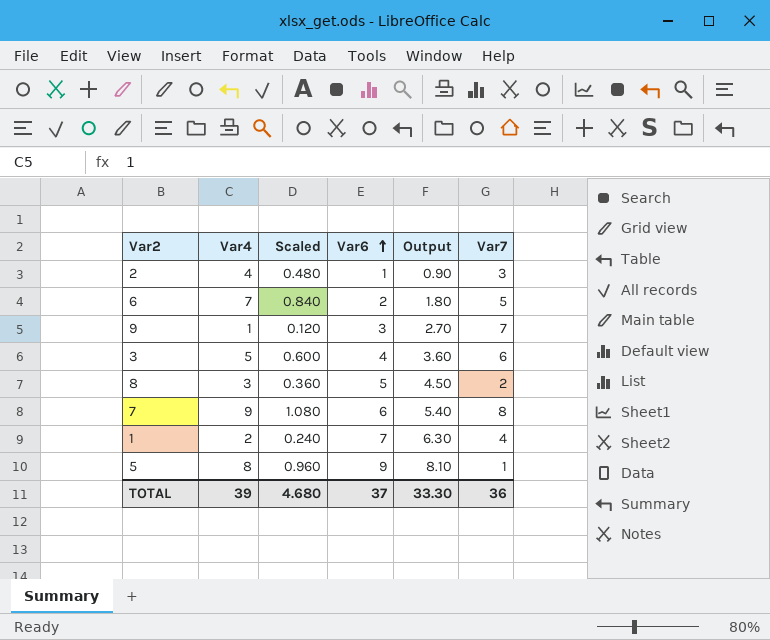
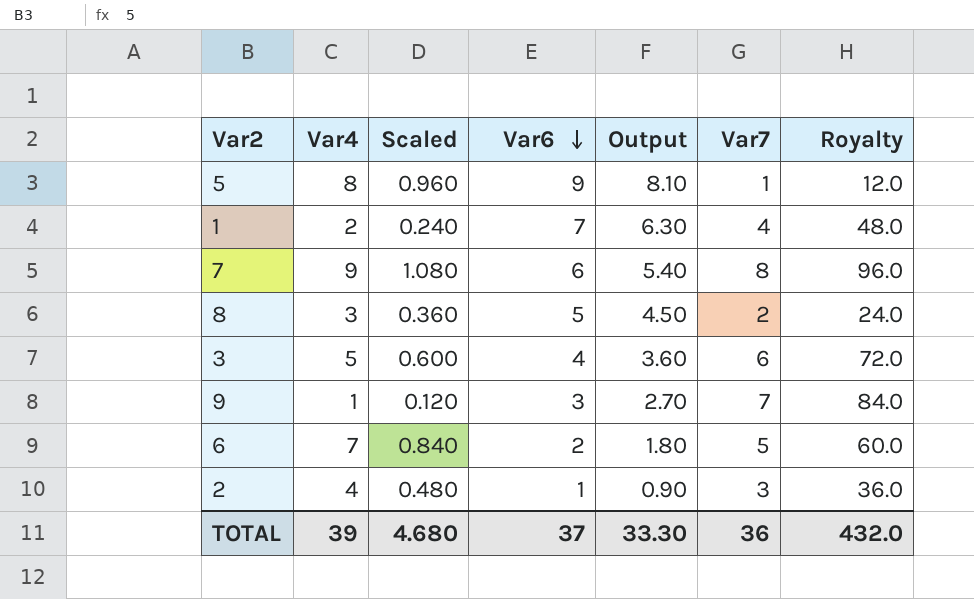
row order: Var6 ascending -> Var6 descending
column Royalty | formula: none -> [Var7] * 12

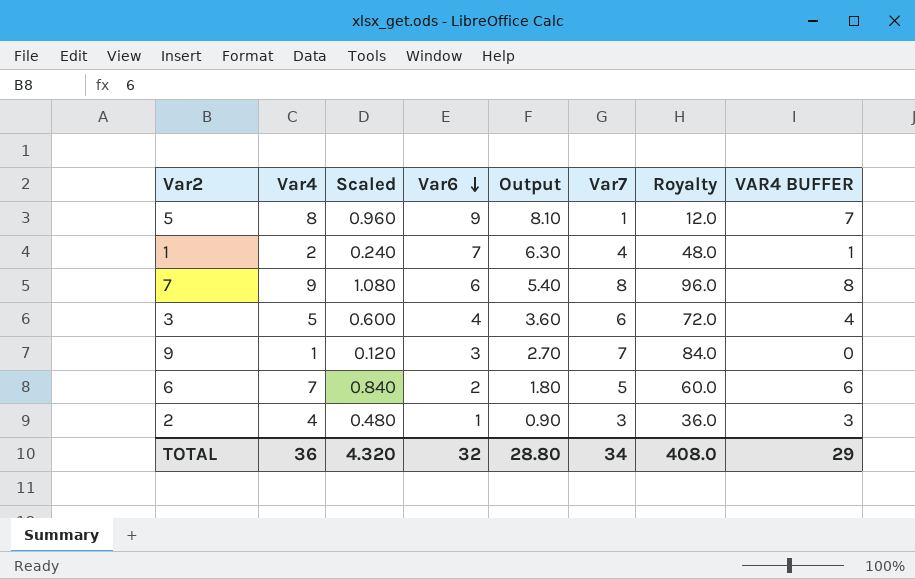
column VAR4 BUFFER | formula: none -> [Var4] - 1
row 8: 3 | 0.360 | 5 | 4.50 | 2 | 24.0 -> none
TOTAL | Var4: 39 -> 36
TOTAL | Scaled: 4.680 -> 4.320
TOTAL | Var6: 37 -> 32
TOTAL | Output: 33.30 -> 28.80
TOTAL | Var7: 36 -> 34
TOTAL | Royalty: 432.0 -> 408.0

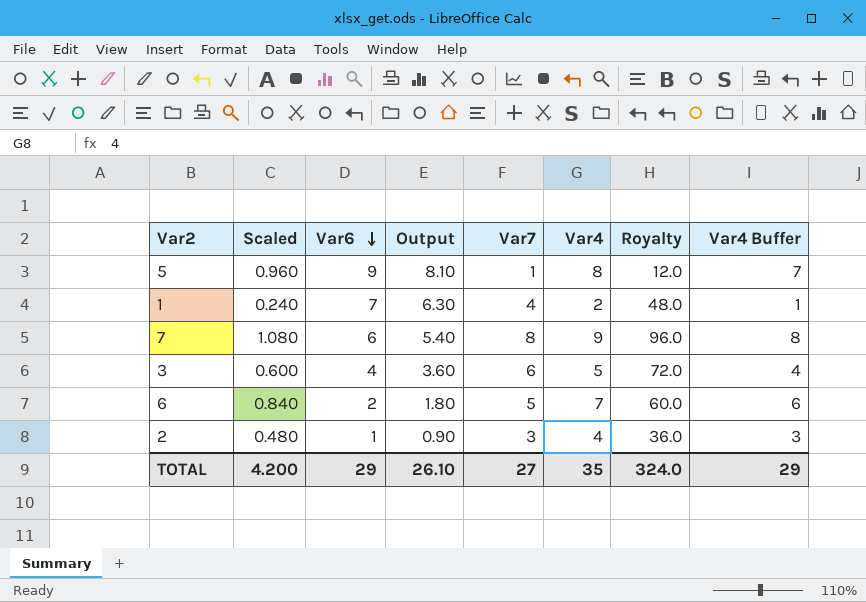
column Var4 | position: 2 -> 6
column name: VAR4 BUFFER -> Var4 Buffer
row 9: 1 | 0.120 | 3 | 2.70 | 7 | 84.0 | 0 -> none
TOTAL | Scaled: 4.320 -> 4.200
TOTAL | Var6: 32 -> 29
TOTAL | Output: 28.80 -> 26.10
TOTAL | Var7: 34 -> 27
TOTAL | Var4: 36 -> 35
TOTAL | Royalty: 408.0 -> 324.0

